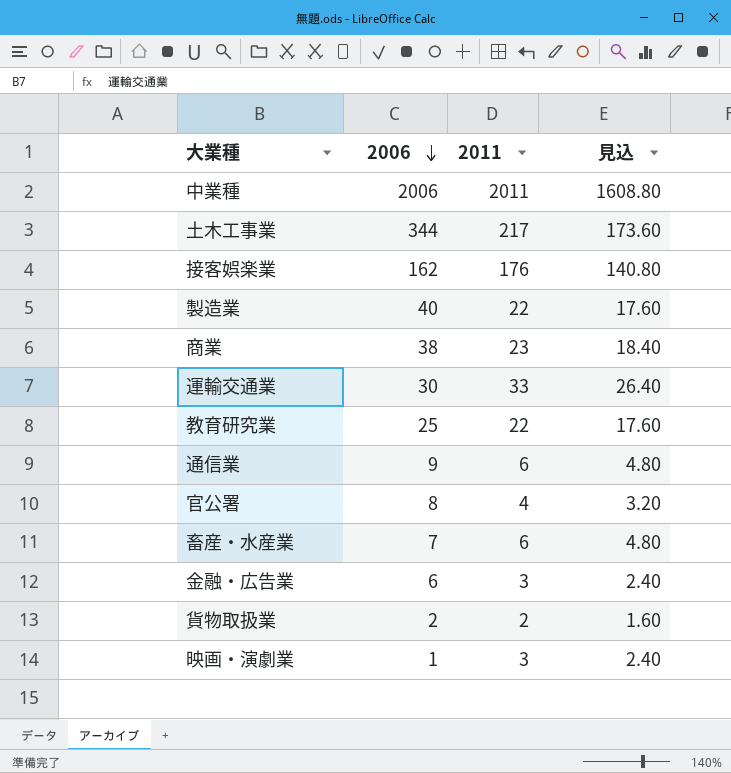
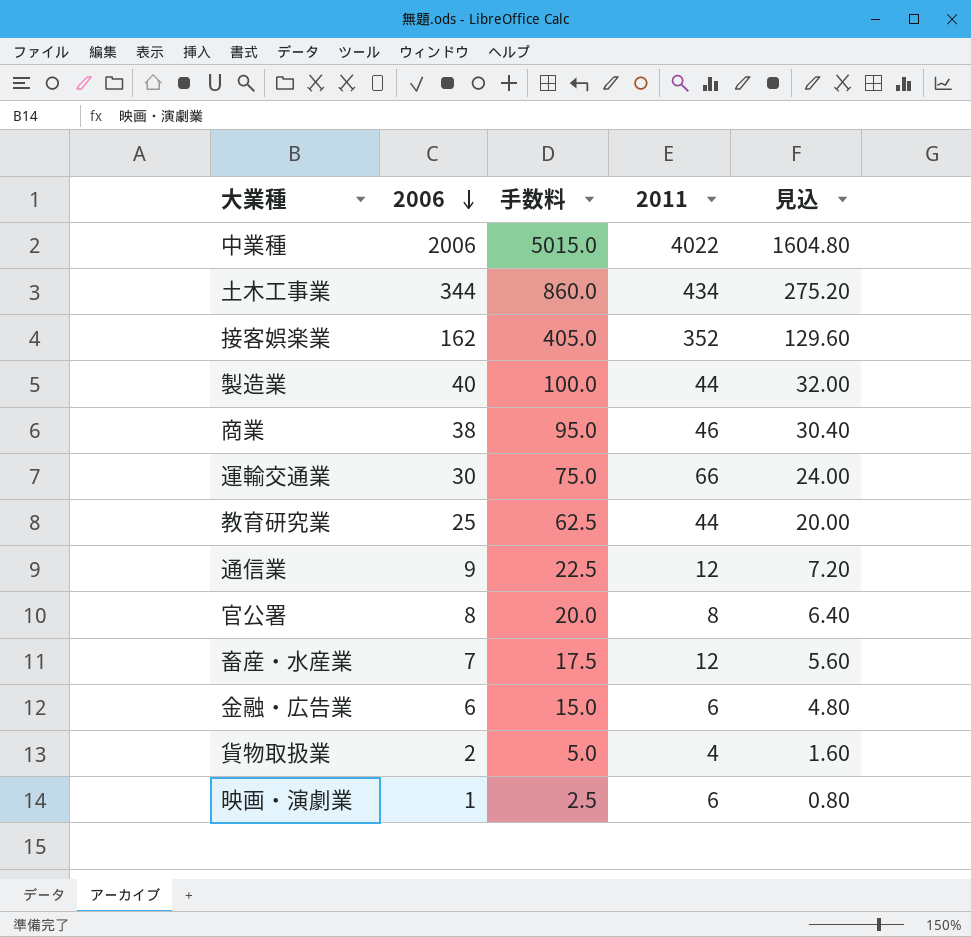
column 手数料 | formula: none -> [2006] * 2.5
column 見込 | formula: [2011] * 0.8 -> [2006] * 0.8
中業種 | 2011: 2011 -> 4022
土木工事業 | 2011: 217 -> 434
接客娯楽業 | 2011: 176 -> 352
製造業 | 2011: 22 -> 44
商業 | 2011: 23 -> 46
運輸交通業 | 2011: 33 -> 66
教育研究業 | 2011: 22 -> 44
通信業 | 2011: 6 -> 12
官公署 | 2011: 4 -> 8
畜産・水産業 | 2011: 6 -> 12
金融・広告業 | 2011: 3 -> 6
貨物取扱業 | 2011: 2 -> 4
映画・演劇業 | 2011: 3 -> 6

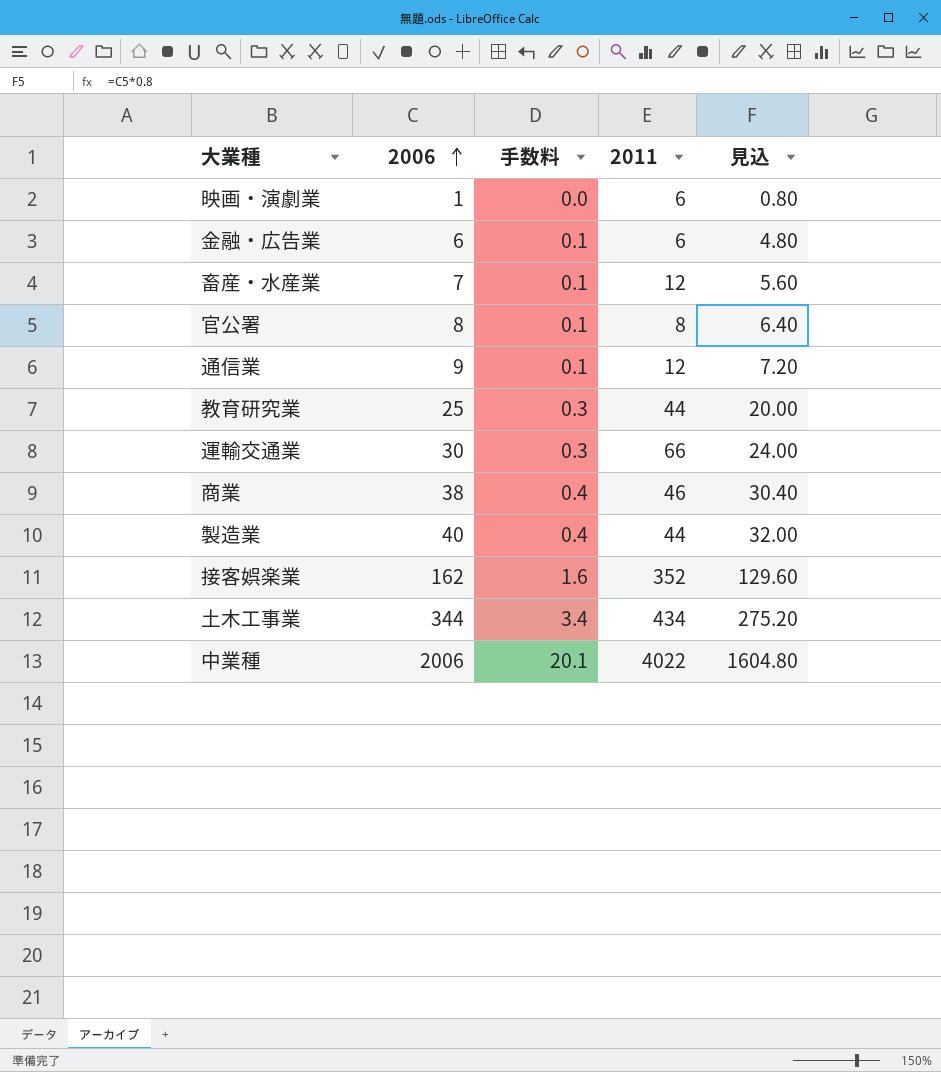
row order: 2006 descending -> 2006 ascending
column 手数料 | formula: [2006] * 2.5 -> [2006] * 0.01
row 貨物取扱業: 2 | 5.0 | 4 | 1.60 -> none

